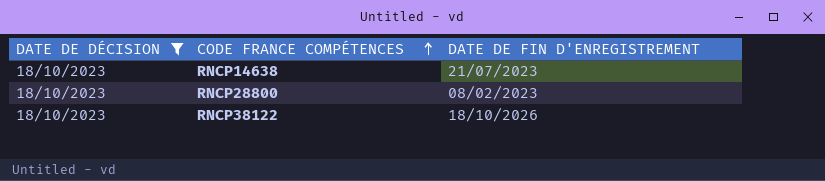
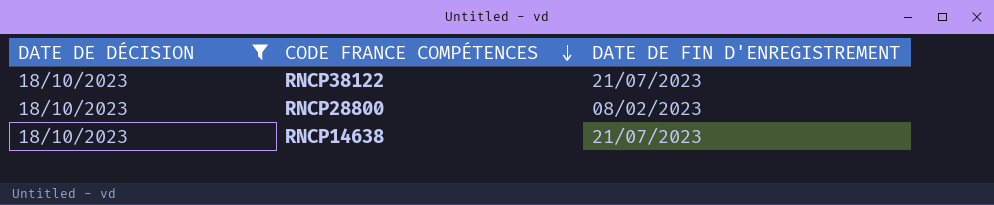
row order: CODE FRANCE COMPÉTENCES ascending -> CODE FRANCE COMPÉTENCES descending
RNCP38122 | DATE DE FIN D'ENREGISTREMENT: 18/10/2026 -> 21/07/2023

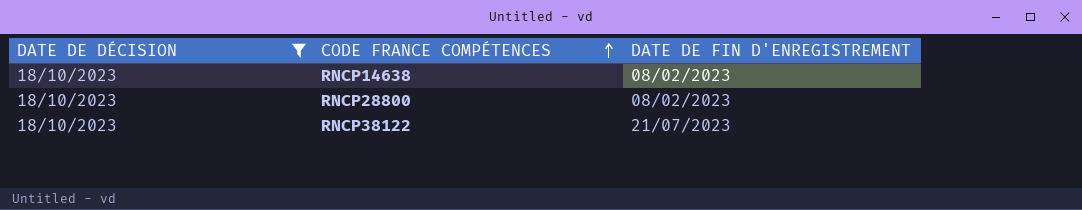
row order: CODE FRANCE COMPÉTENCES descending -> CODE FRANCE COMPÉTENCES ascending
RNCP14638 | DATE DE FIN D'ENREGISTREMENT: 21/07/2023 -> 08/02/2023

